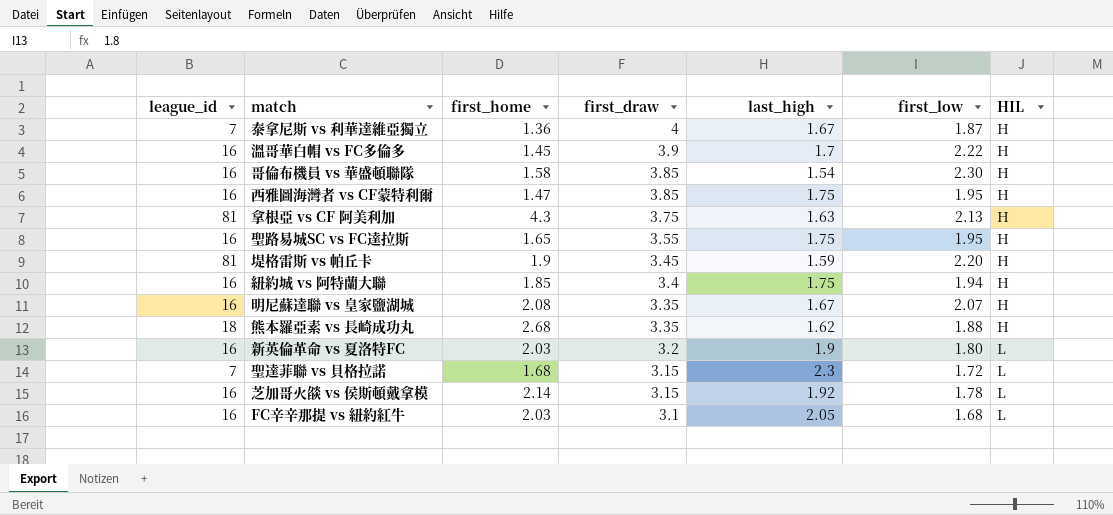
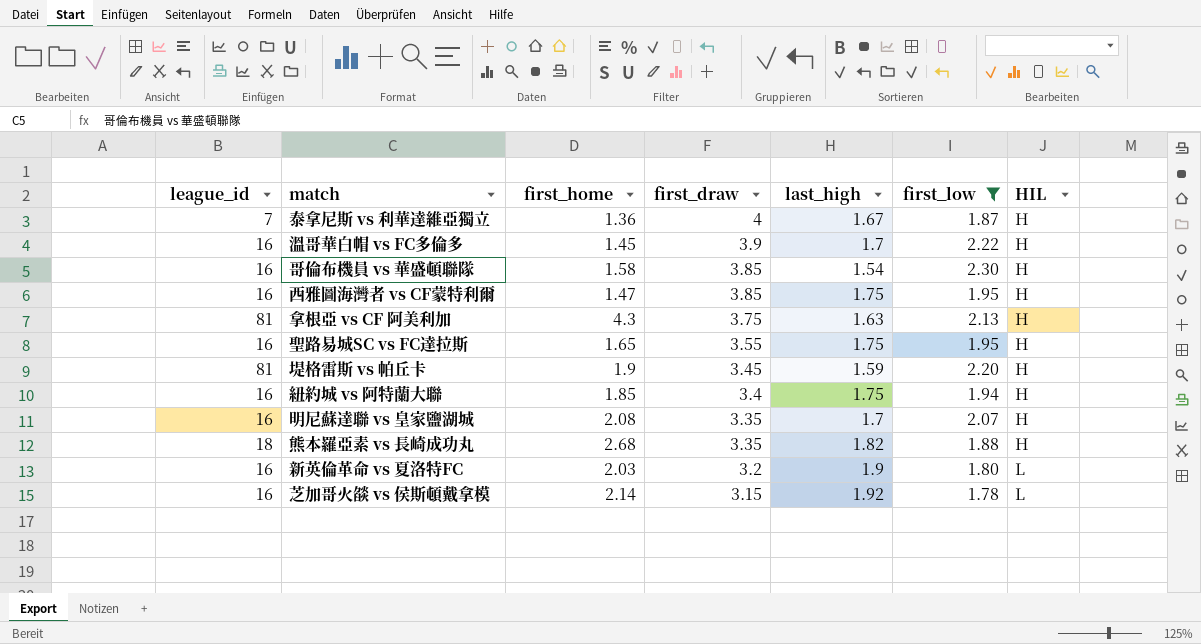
filter: none -> first_low >= 1.78
明尼蘇達聯 vs 皇家鹽湖城 | last_high: 1.67 -> 1.7
熊本羅亞素 vs 長崎成功丸 | last_high: 1.62 -> 1.82

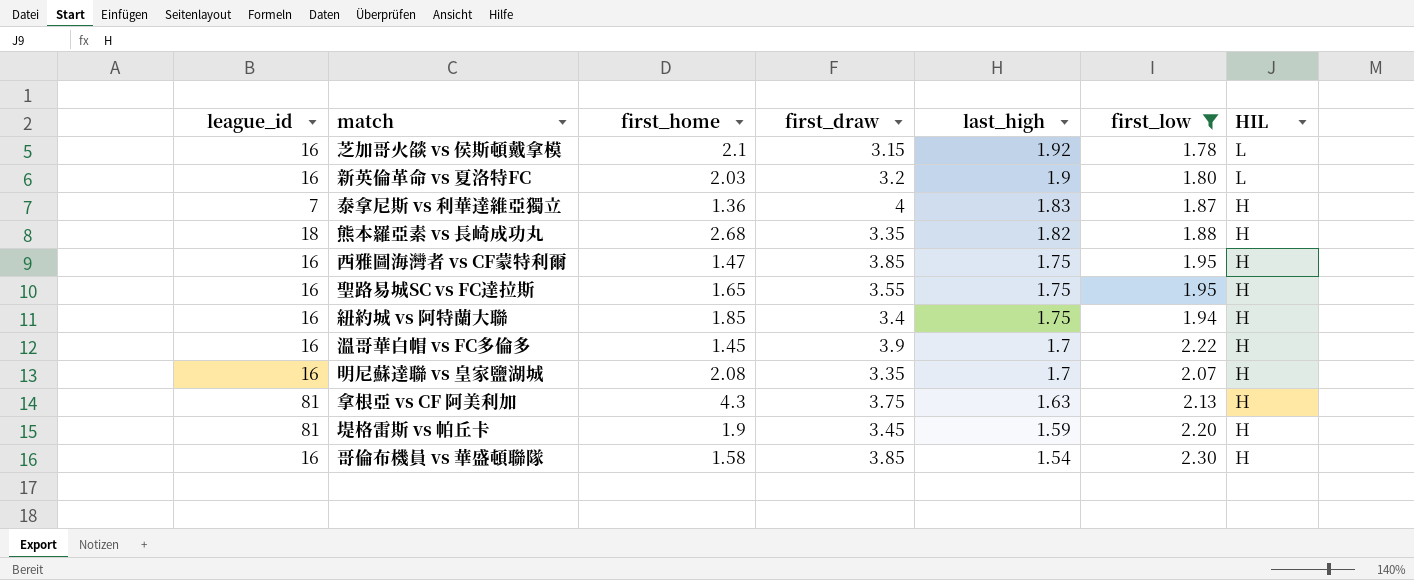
row order: first_draw descending -> last_high descending
芝加哥火燄 vs 侯斯頓戴拿模 | first_home: 2.14 -> 2.1
泰拿尼斯 vs 利華達維亞獨立 | last_high: 1.67 -> 1.83

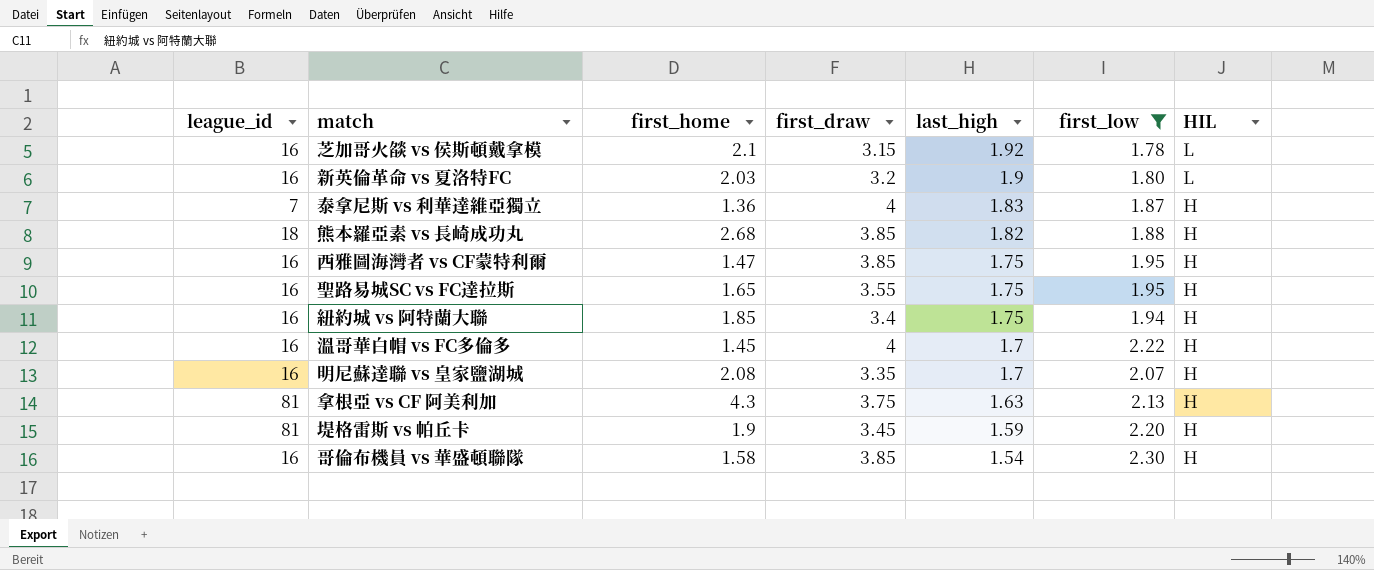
熊本羅亞素 vs 長崎成功丸 | first_draw: 3.35 -> 3.85
溫哥華白帽 vs FC多倫多 | first_draw: 3.9 -> 4

